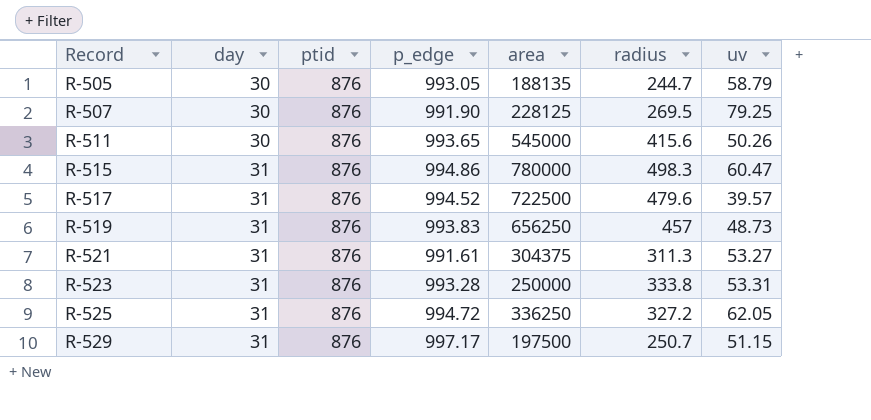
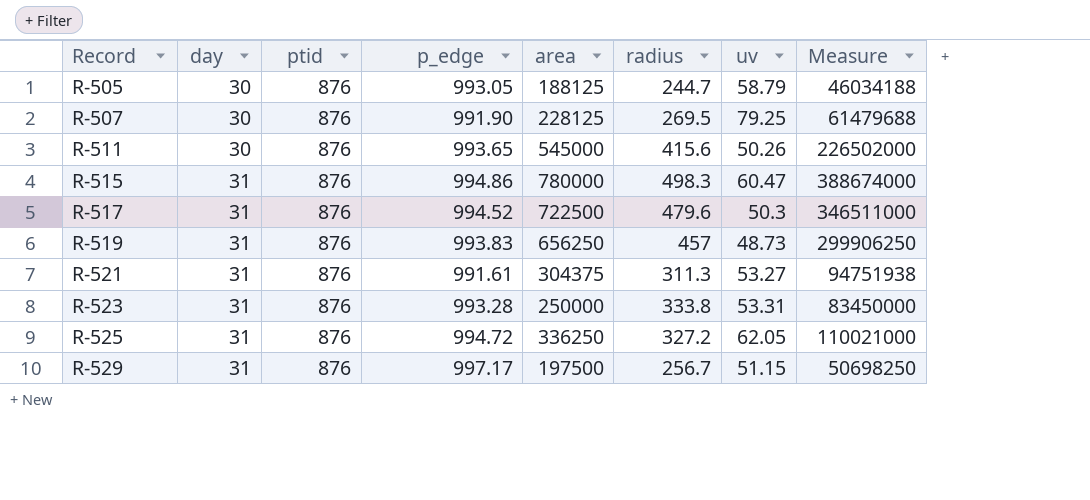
column Measure | formula: none -> [area] * [radius]
R-505 | area: 188135 -> 188125
R-517 | uv: 39.57 -> 50.3
R-529 | radius: 250.7 -> 256.7

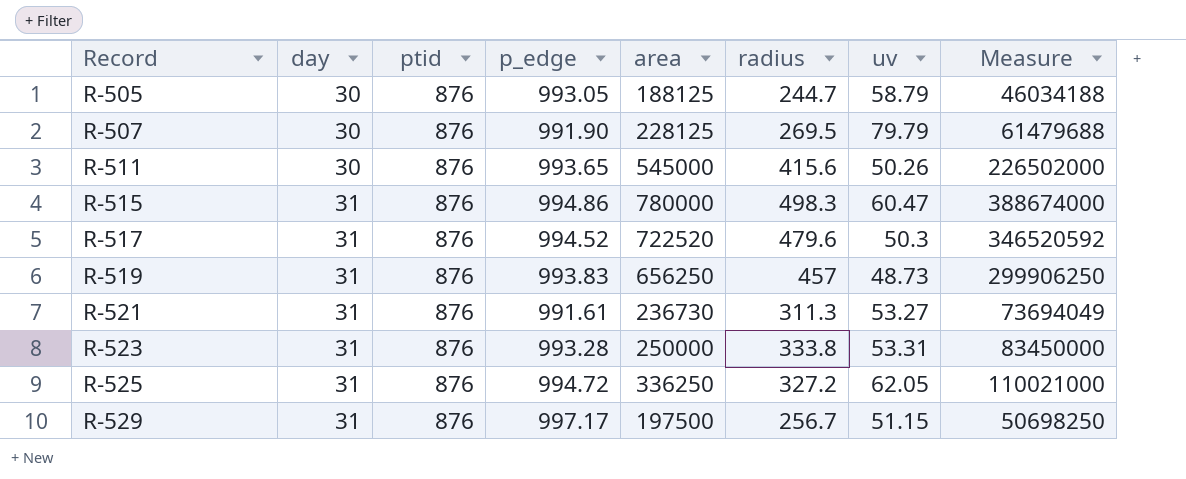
R-507 | uv: 79.25 -> 79.79
R-517 | area: 722500 -> 722520
R-517 | Measure: 346511000 -> 346520592
R-521 | area: 304375 -> 236730
R-521 | Measure: 94751938 -> 73694049

